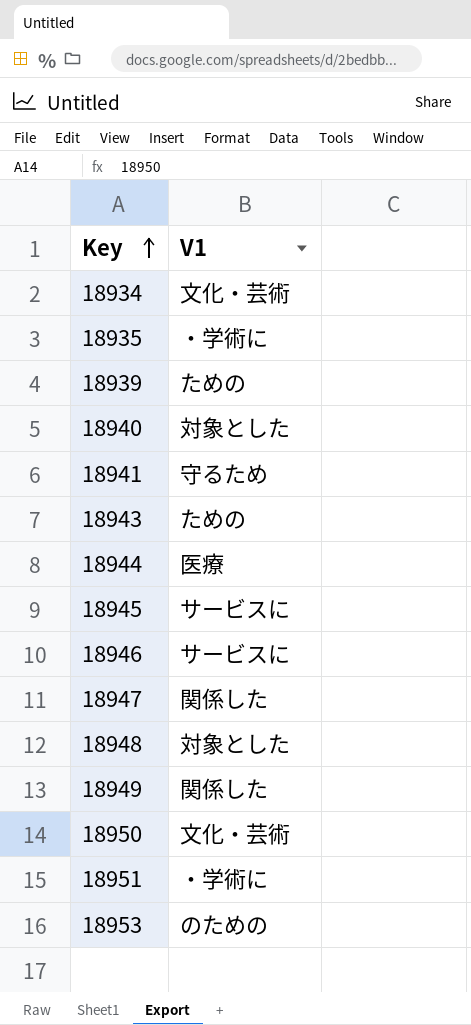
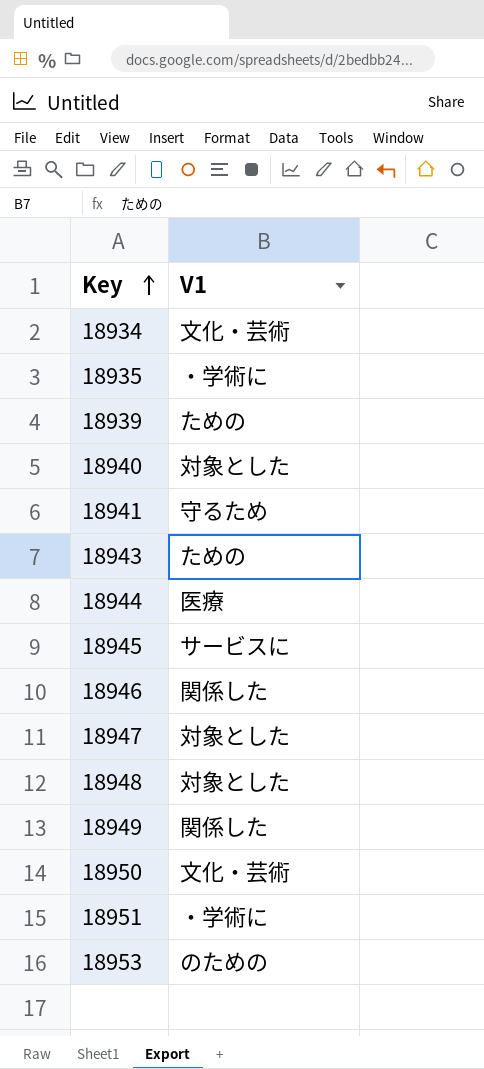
18946 | V1: サービスに -> 関係した
18947 | V1: 関係した -> 対象とした

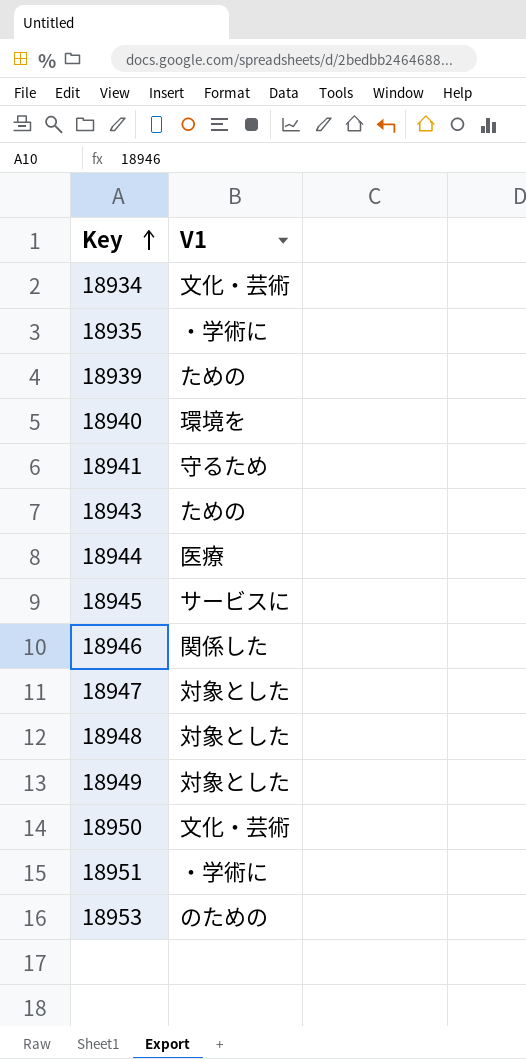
18940 | V1: 対象とした -> 環境を
18949 | V1: 関係した -> 対象とした

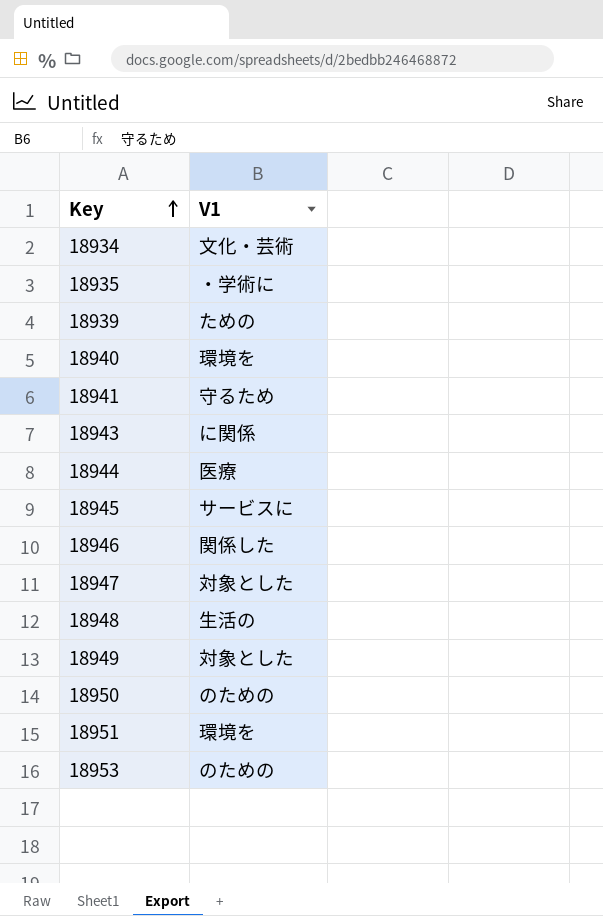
18943 | V1: ための -> に関係
18948 | V1: 対象とした -> 生活の
18950 | V1: 文化・芸術 -> のための
18951 | V1: ・学術に -> 環境を

